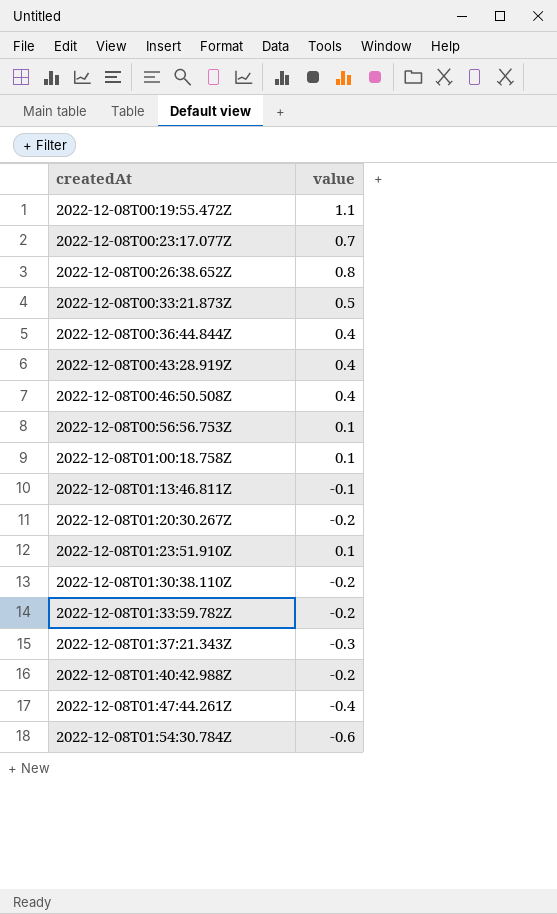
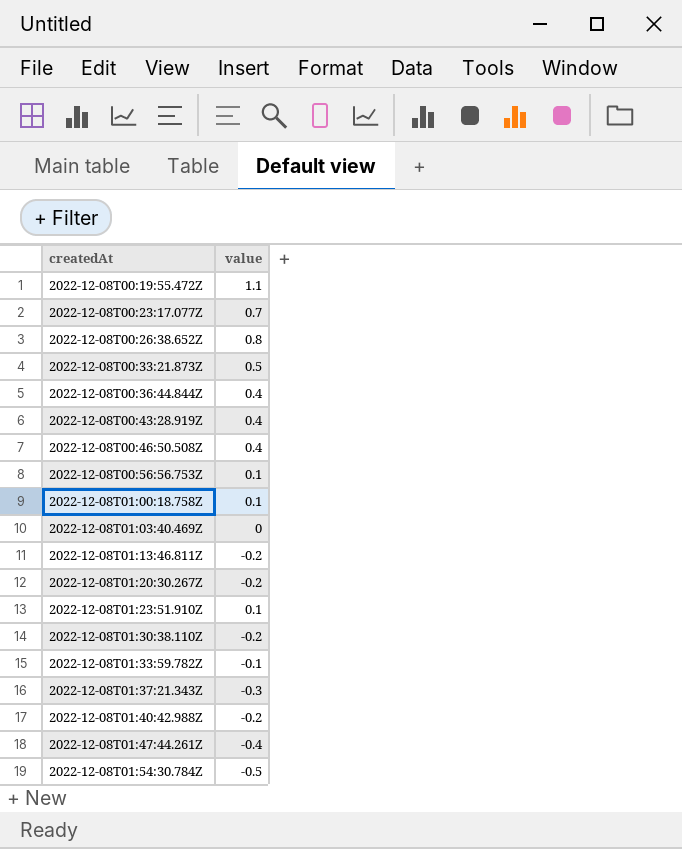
row 2022-12-08T01:03:40.469Z: none -> 0
2022-12-08T01:13:46.811Z | value: -0.1 -> -0.2
2022-12-08T01:33:59.782Z | value: -0.2 -> -0.1
2022-12-08T01:54:30.784Z | value: -0.6 -> -0.5

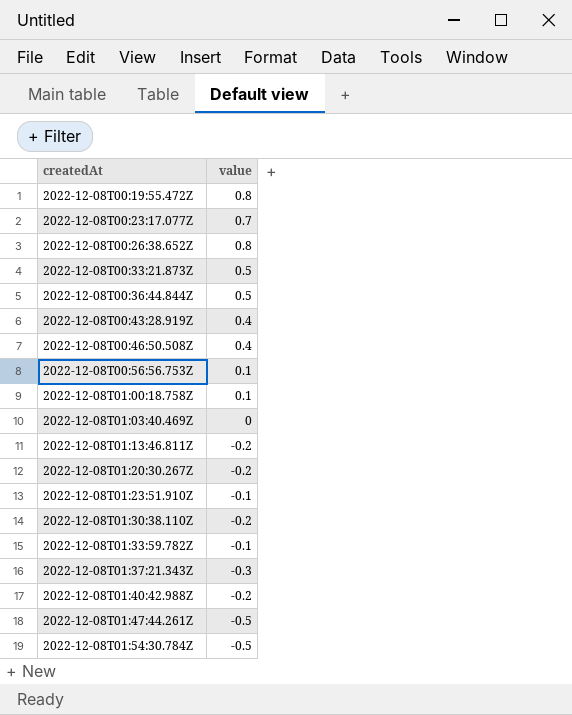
2022-12-08T00:19:55.472Z | value: 1.1 -> 0.8
2022-12-08T00:36:44.844Z | value: 0.4 -> 0.5
2022-12-08T01:23:51.910Z | value: 0.1 -> -0.1
2022-12-08T01:47:44.261Z | value: -0.4 -> -0.5

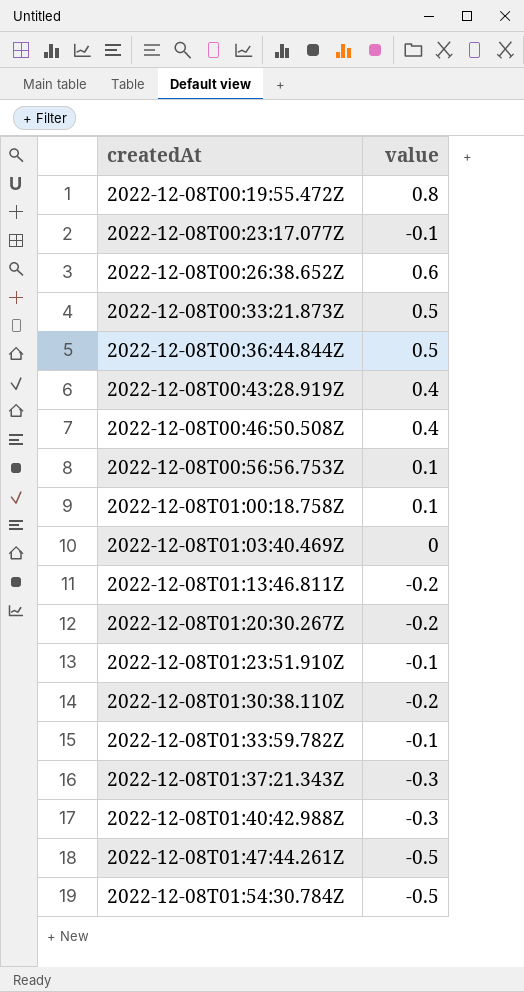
2022-12-08T00:23:17.077Z | value: 0.7 -> -0.1
2022-12-08T00:26:38.652Z | value: 0.8 -> 0.6
2022-12-08T01:40:42.988Z | value: -0.2 -> -0.3

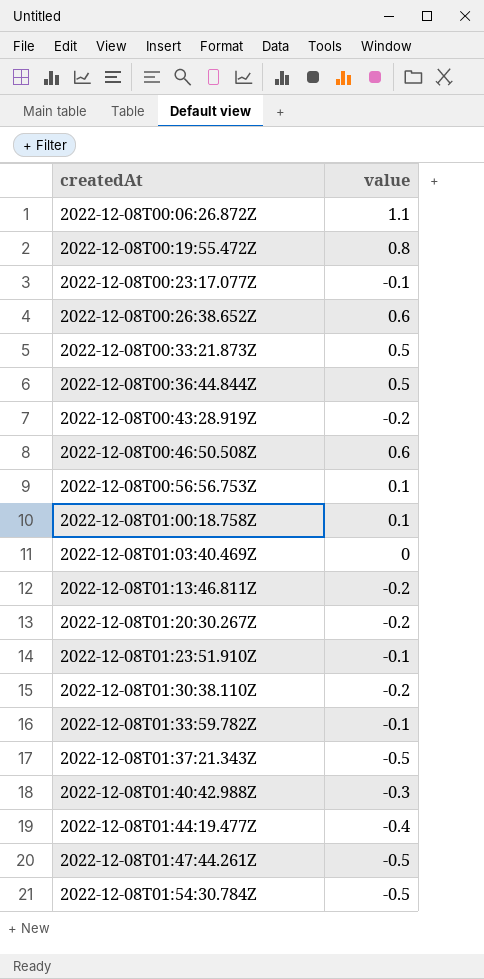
row 2022-12-08T00:06:26.872Z: none -> 1.1
2022-12-08T00:43:28.919Z | value: 0.4 -> -0.2
2022-12-08T00:46:50.508Z | value: 0.4 -> 0.6
2022-12-08T01:37:21.343Z | value: -0.3 -> -0.5
row 2022-12-08T01:44:19.477Z: none -> -0.4

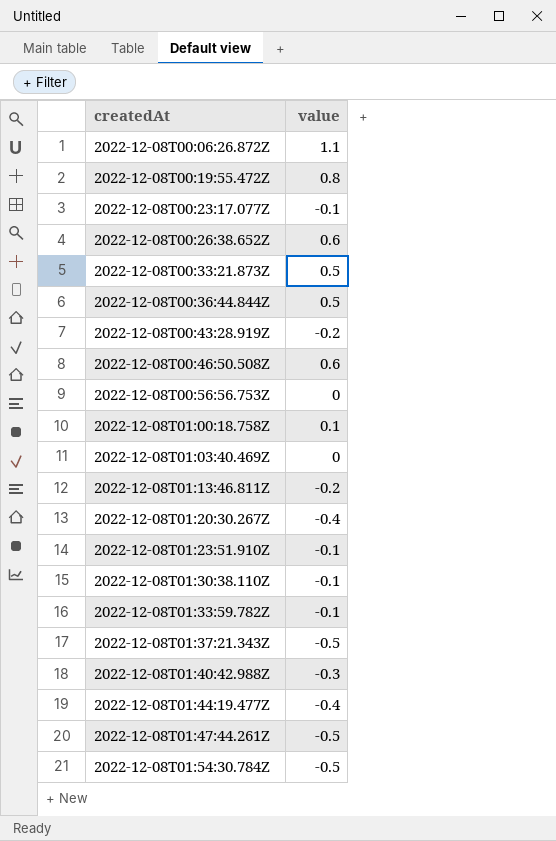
2022-12-08T00:56:56.753Z | value: 0.1 -> 0
2022-12-08T01:20:30.267Z | value: -0.2 -> -0.4
2022-12-08T01:30:38.110Z | value: -0.2 -> -0.1

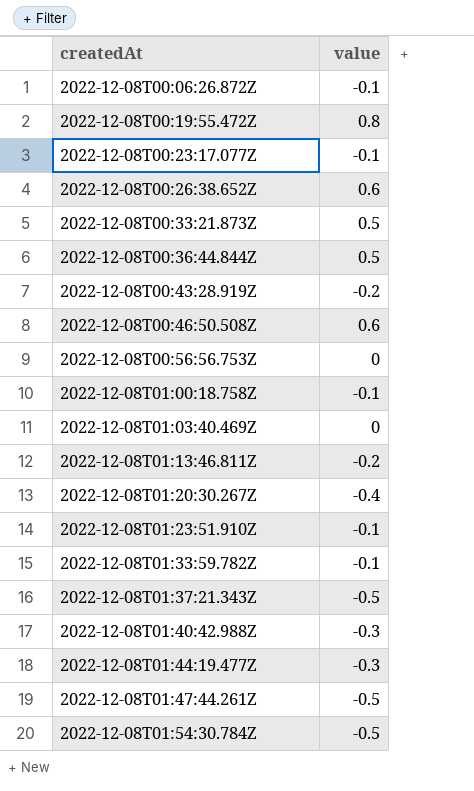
row 2022-12-08T01:30:38.110Z: -0.1 -> none
2022-12-08T00:06:26.872Z | value: 1.1 -> -0.1
2022-12-08T01:00:18.758Z | value: 0.1 -> -0.1
2022-12-08T01:44:19.477Z | value: -0.4 -> -0.3

